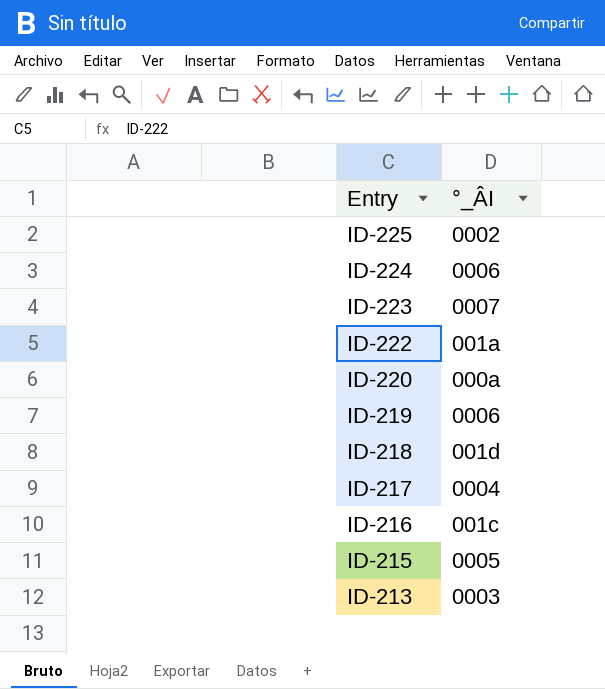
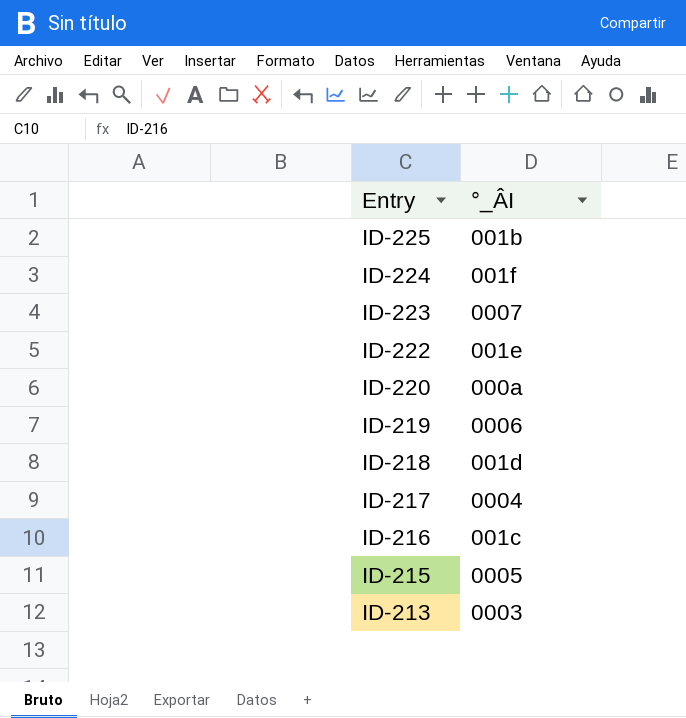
ID-225 | °_ÂI: 0002 -> 001b
ID-224 | °_ÂI: 0006 -> 001f
ID-222 | °_ÂI: 001a -> 001e

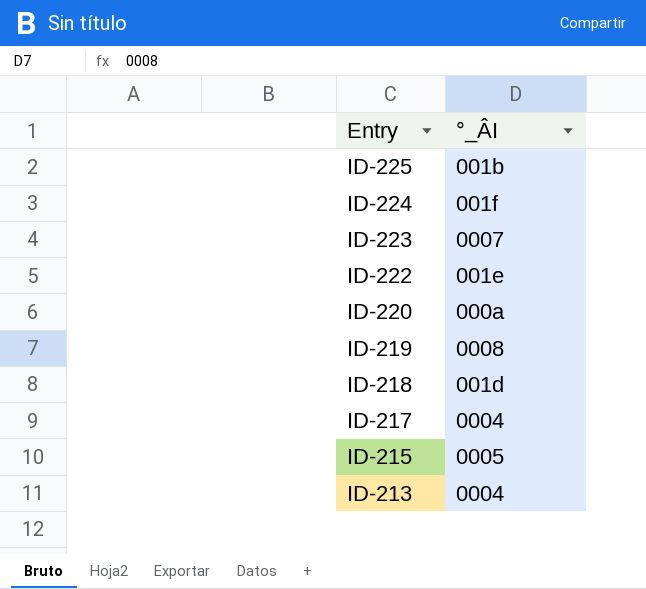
row ID-216: 001c -> none
ID-219 | °_ÂI: 0006 -> 0008
ID-213 | °_ÂI: 0003 -> 0004

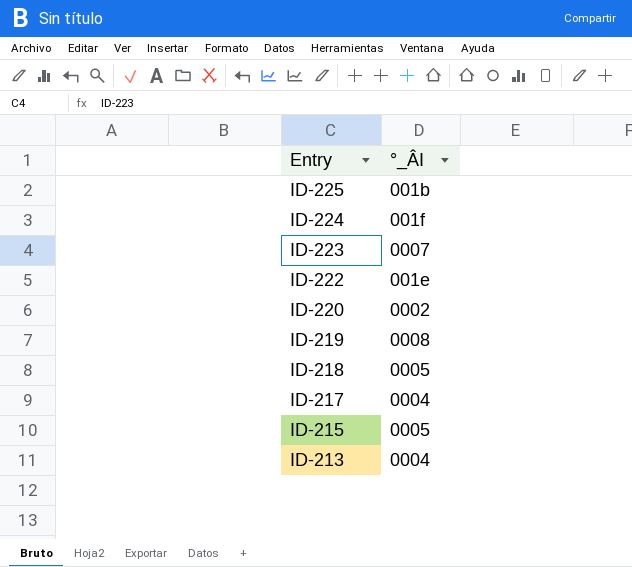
ID-220 | °_ÂI: 000a -> 0002
ID-218 | °_ÂI: 001d -> 0005

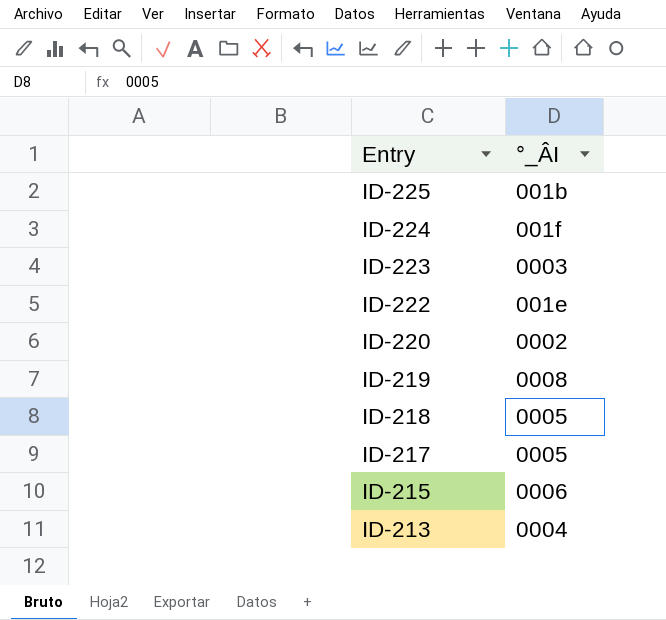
ID-223 | °_ÂI: 0007 -> 0003
ID-217 | °_ÂI: 0004 -> 0005
ID-215 | °_ÂI: 0005 -> 0006

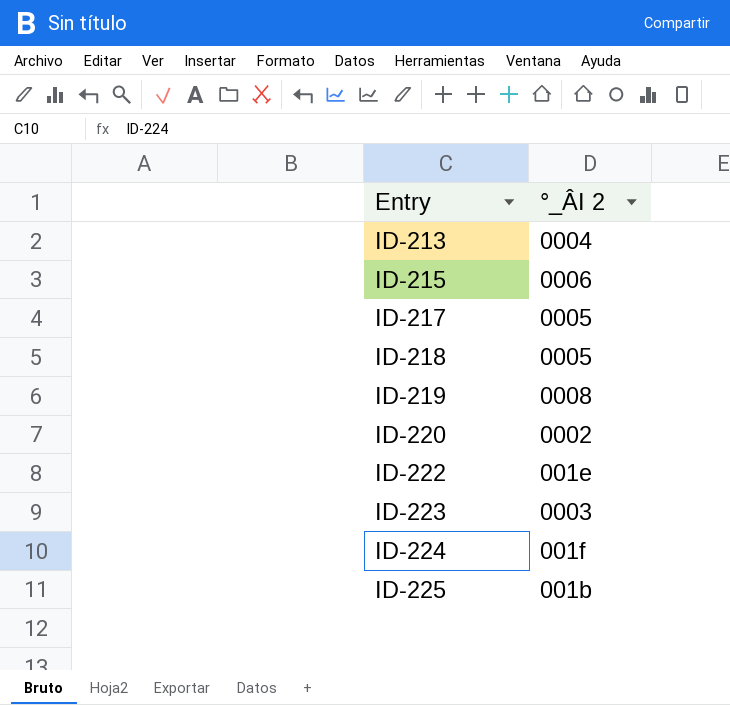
row order: Entry descending -> Entry ascending
column name: °_ÂI -> °_ÂI 2

